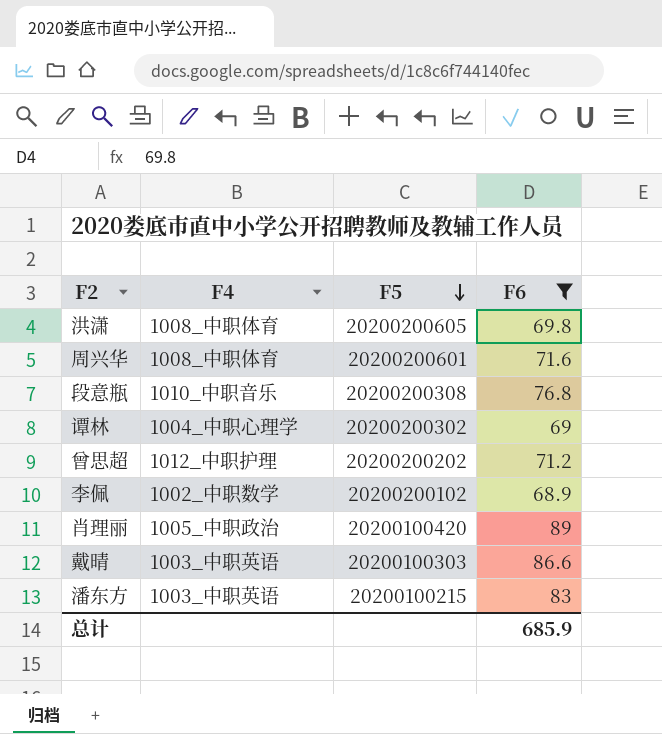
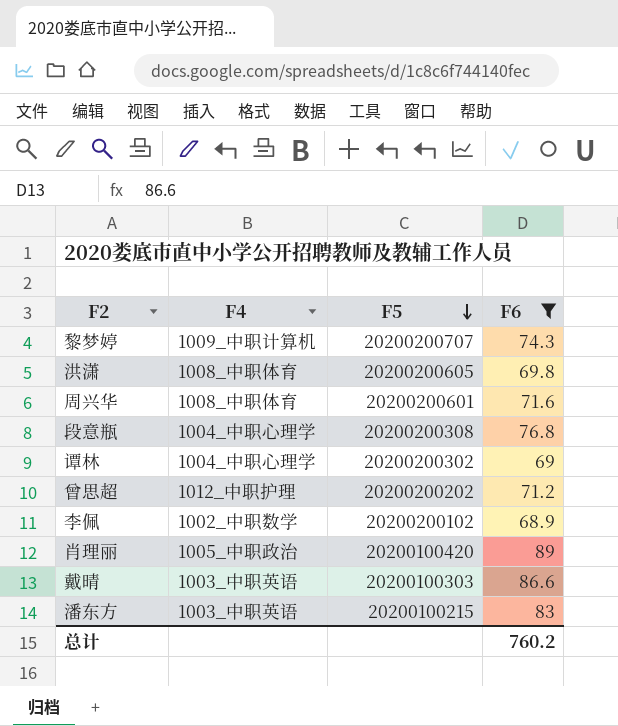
row 黎梦婷: none -> 1009_中职计算机 | 20200200707 | 74.3
段意瓶 | F4: 1010_中职音乐 -> 1004_中职心理学
总计 | F6: 685.9 -> 760.2

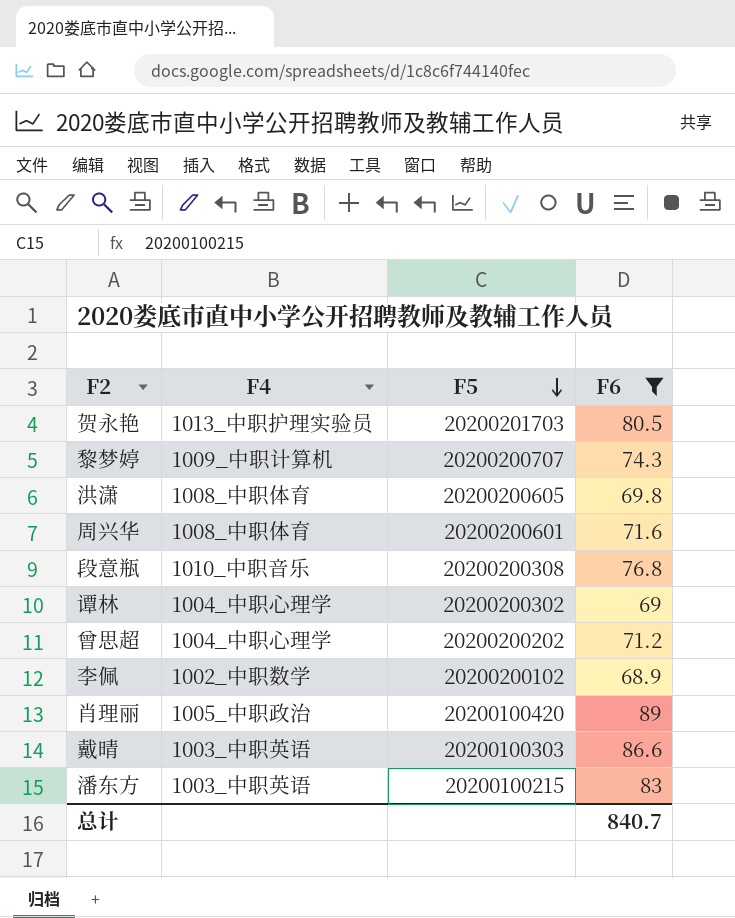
row 贺永艳: none -> 1013_中职护理实验员 | 20200201703 | 80.5
段意瓶 | F4: 1004_中职心理学 -> 1010_中职音乐
曾思超 | F4: 1012_中职护理 -> 1004_中职心理学
总计 | F6: 760.2 -> 840.7

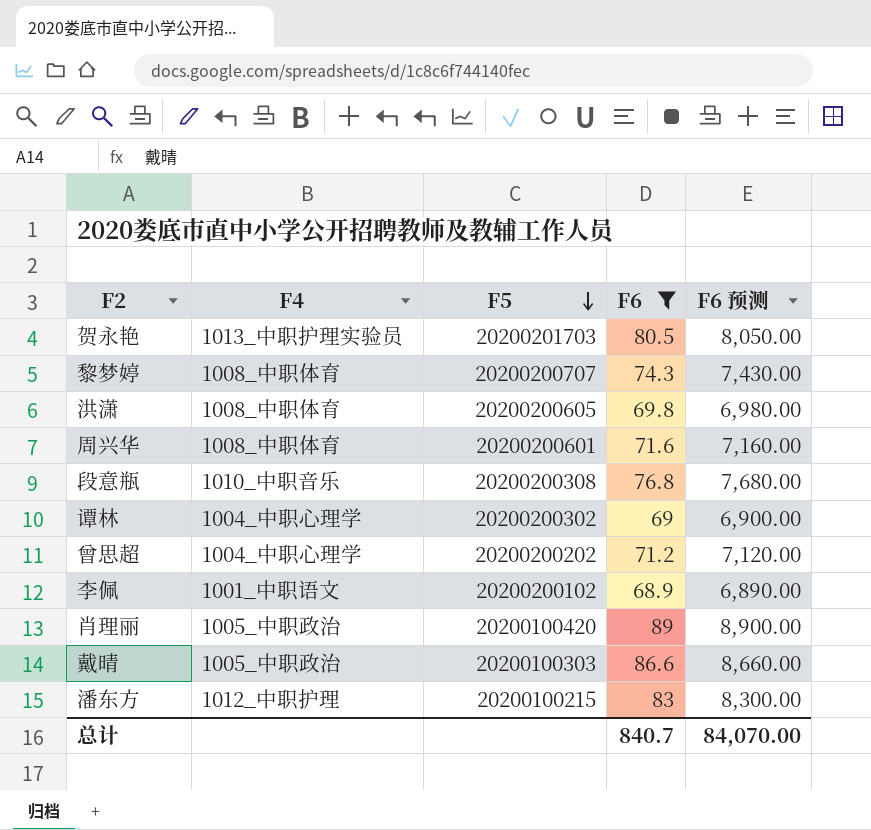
column F6 预测 | formula: none -> [F6] * 100
黎梦婷 | F4: 1009_中职计算机 -> 1008_中职体育
李佩 | F4: 1002_中职数学 -> 1001_中职语文
戴晴 | F4: 1003_中职英语 -> 1005_中职政治
潘东方 | F4: 1003_中职英语 -> 1012_中职护理

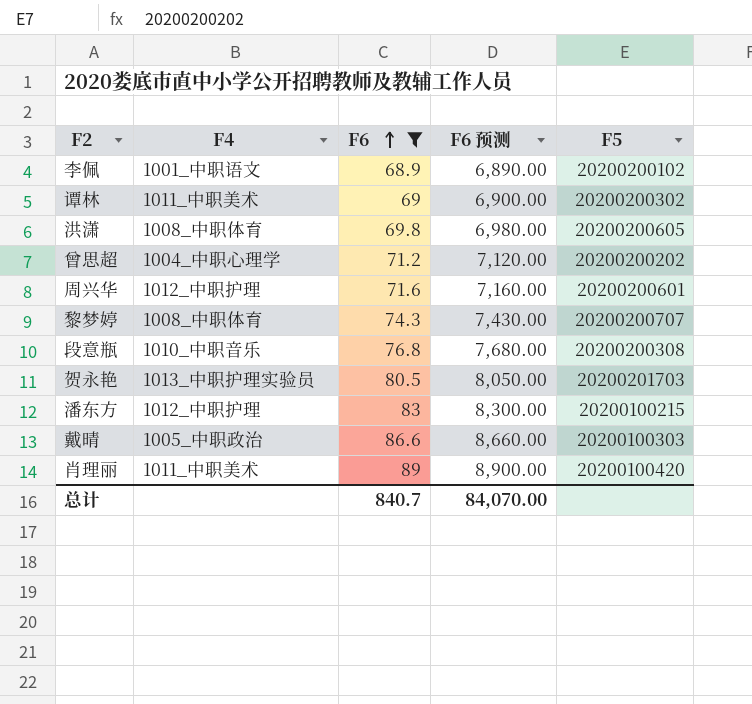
row order: F5 descending -> F6 ascending
column F5 | position: 3 -> 5
谭林 | F4: 1004_中职心理学 -> 1011_中职美术
周兴华 | F4: 1008_中职体育 -> 1012_中职护理
肖理丽 | F4: 1005_中职政治 -> 1011_中职美术

